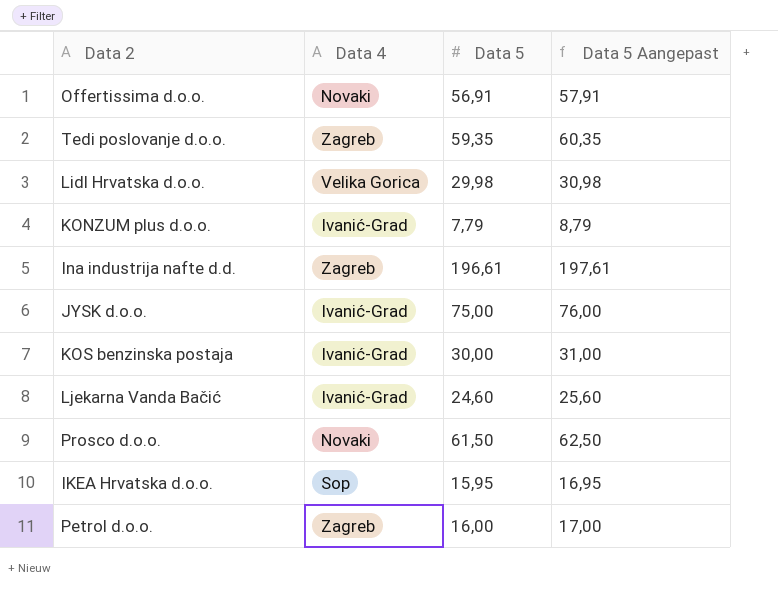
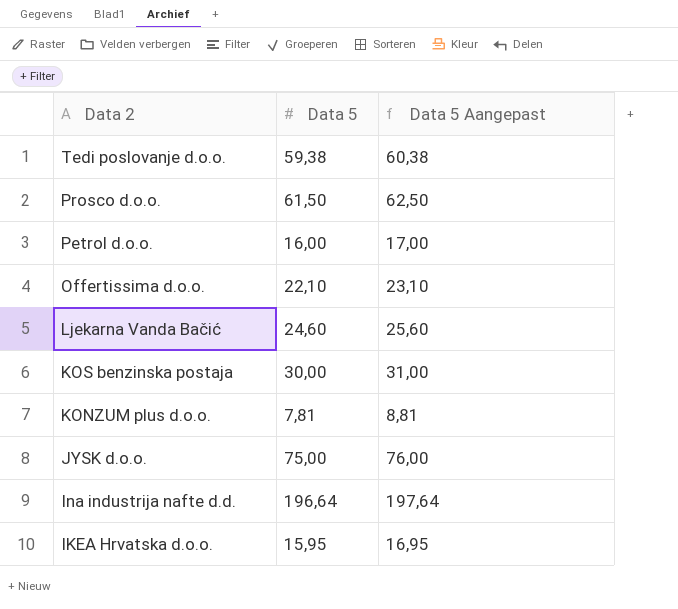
row order: none -> Data 2 descending
column Data 4 | position: 2 -> none
row Lidl Hrvatska d.o.o.: Velika Gorica | 29,98 | 30,98 -> none
Tedi poslovanje d.o.o. | Data 5: 59,35 -> 59,38
Tedi poslovanje d.o.o. | Data 5 Aangepast: 60,35 -> 60,38
Offertissima d.o.o. | Data 5: 56,91 -> 22,10
Offertissima d.o.o. | Data 5 Aangepast: 57,91 -> 23,10
KONZUM plus d.o.o. | Data 5: 7,79 -> 7,81
KONZUM plus d.o.o. | Data 5 Aangepast: 8,79 -> 8,81
Ina industrija nafte d.d. | Data 5: 196,61 -> 196,64
Ina industrija nafte d.d. | Data 5 Aangepast: 197,61 -> 197,64

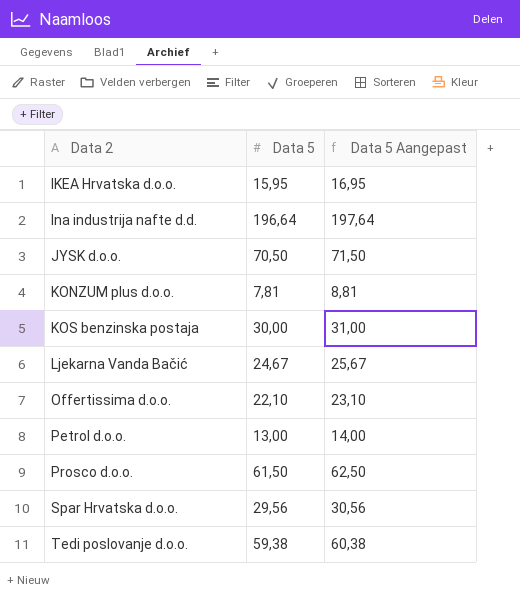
row order: Data 2 descending -> Data 2 ascending
JYSK d.o.o. | Data 5: 75,00 -> 70,50
JYSK d.o.o. | Data 5 Aangepast: 76,00 -> 71,50
Ljekarna Vanda Bačić | Data 5: 24,60 -> 24,67
Ljekarna Vanda Bačić | Data 5 Aangepast: 25,60 -> 25,67
Petrol d.o.o. | Data 5: 16,00 -> 13,00
Petrol d.o.o. | Data 5 Aangepast: 17,00 -> 14,00
row Spar Hrvatska d.o.o.: none -> 29,56 | 30,56

